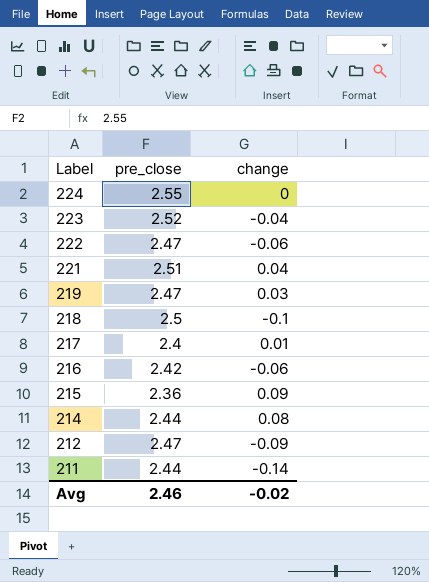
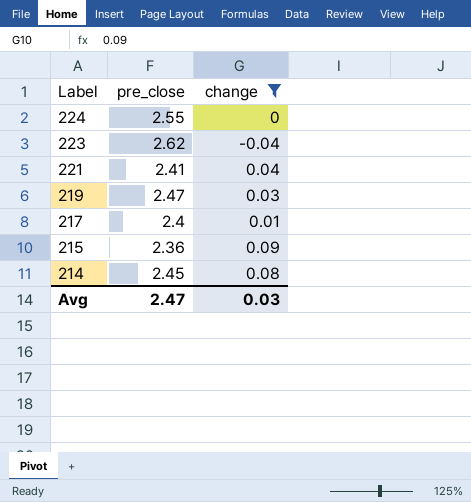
filter: none -> change >= -0.04
223 | pre_close: 2.52 -> 2.62
221 | pre_close: 2.51 -> 2.41
214 | pre_close: 2.44 -> 2.45
Avg | pre_close: 2.46 -> 2.47
Avg | change: -0.02 -> 0.03

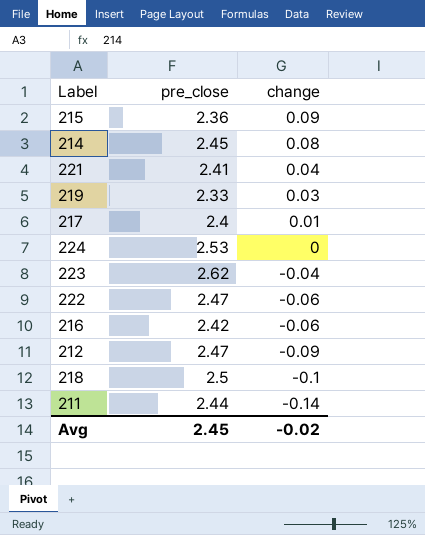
filter: change >= -0.04 -> none
row order: Label descending -> change descending
219 | pre_close: 2.47 -> 2.33
224 | pre_close: 2.55 -> 2.53
Avg | pre_close: 2.47 -> 2.45
Avg | change: 0.03 -> -0.02

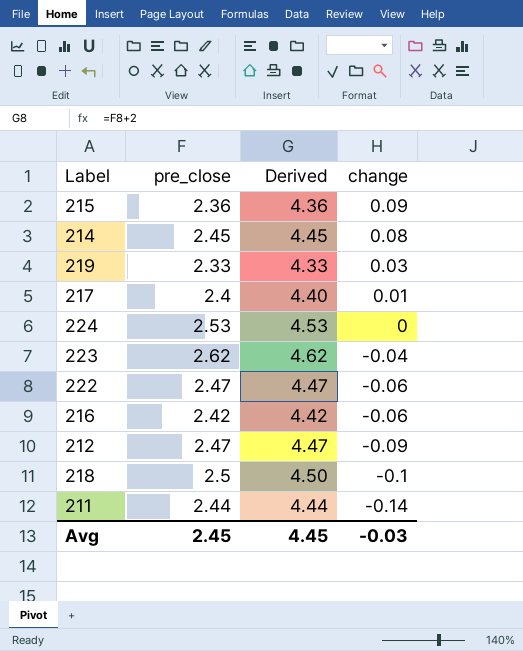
column Derived | formula: none -> [pre_close] + 2
row 221: 2.41 | 0.04 -> none
Avg | change: -0.02 -> -0.03

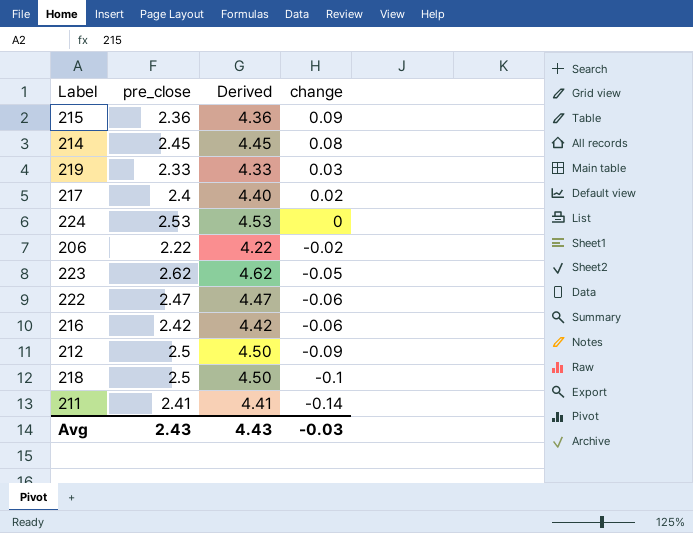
217 | change: 0.01 -> 0.02
row 206: none -> 2.22 | 4.22 | -0.02
223 | change: -0.04 -> -0.05
212 | pre_close: 2.47 -> 2.5
212 | Derived: 4.47 -> 4.50
211 | pre_close: 2.44 -> 2.41
211 | Derived: 4.44 -> 4.41
Avg | pre_close: 2.45 -> 2.43
Avg | Derived: 4.45 -> 4.43

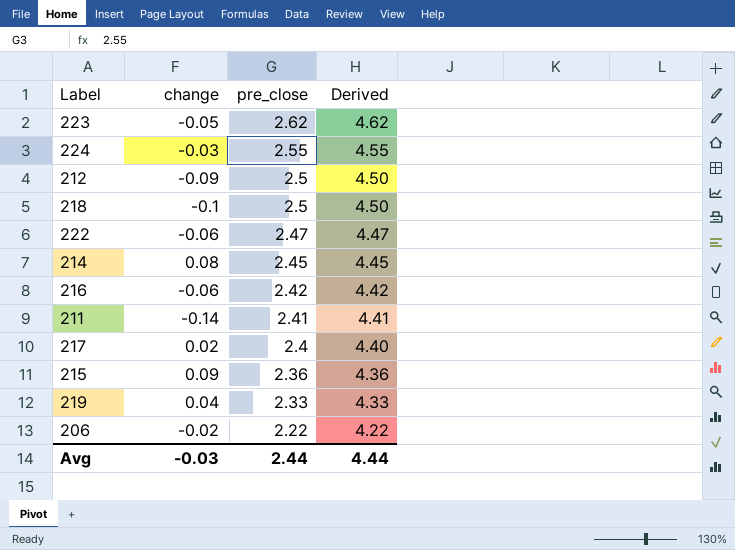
row order: change descending -> pre_close descending
column change | position: 4 -> 2
224 | change: 0 -> -0.03
224 | pre_close: 2.53 -> 2.55
224 | Derived: 4.53 -> 4.55
219 | change: 0.03 -> 0.04
Avg | pre_close: 2.43 -> 2.44
Avg | Derived: 4.43 -> 4.44

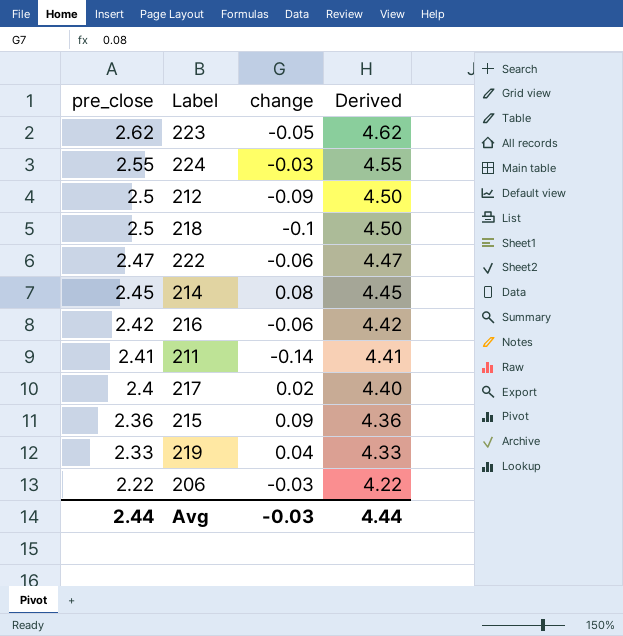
column pre_close | position: 3 -> 1
206 | change: -0.02 -> -0.03

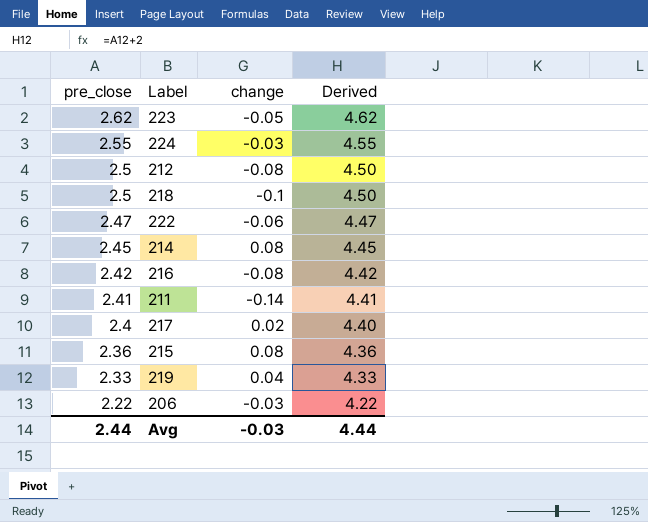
212 | change: -0.09 -> -0.08
216 | change: -0.06 -> -0.08
215 | change: 0.09 -> 0.08

